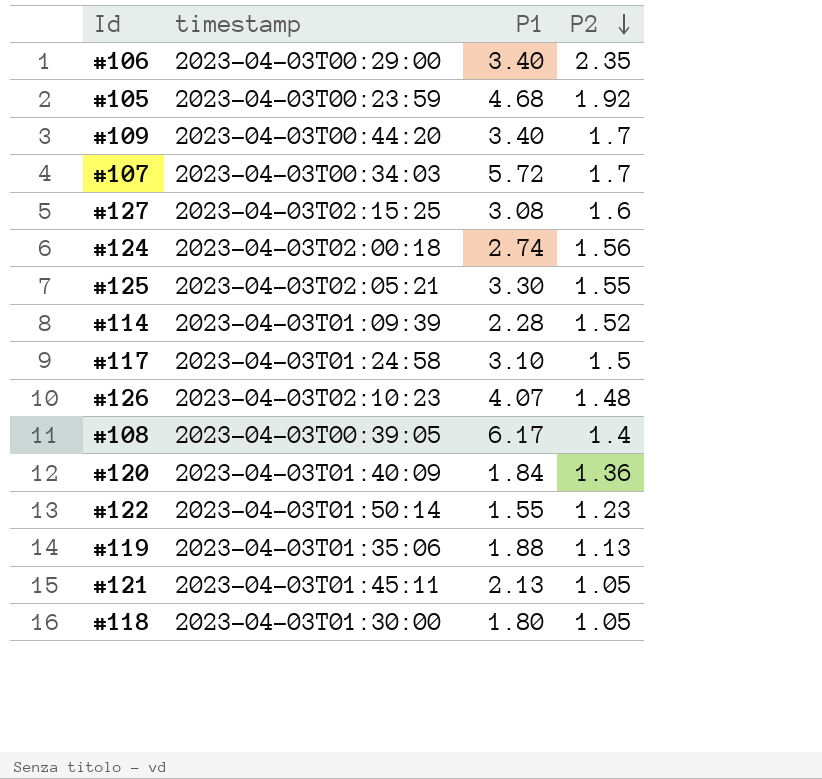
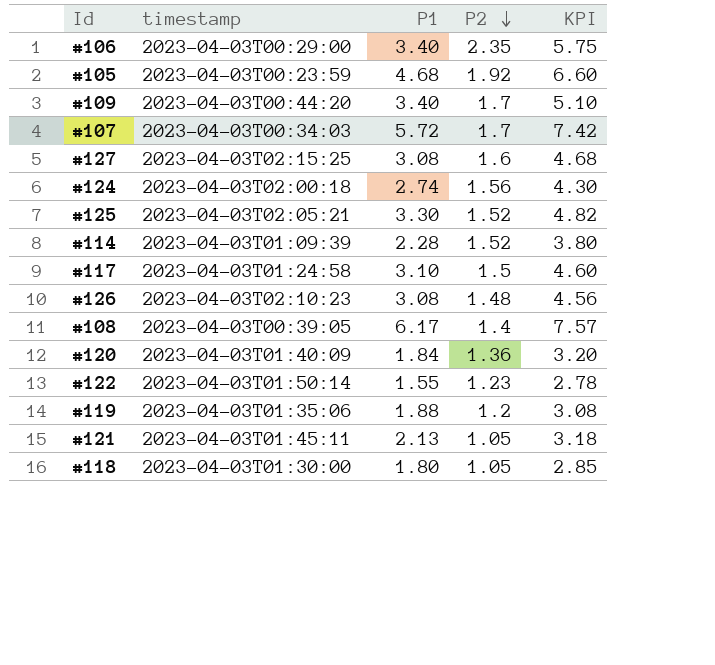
column KPI | formula: none -> [P1] + [P2]
#125 | P2: 1.55 -> 1.52
#126 | P1: 4.07 -> 3.08
#119 | P2: 1.13 -> 1.2

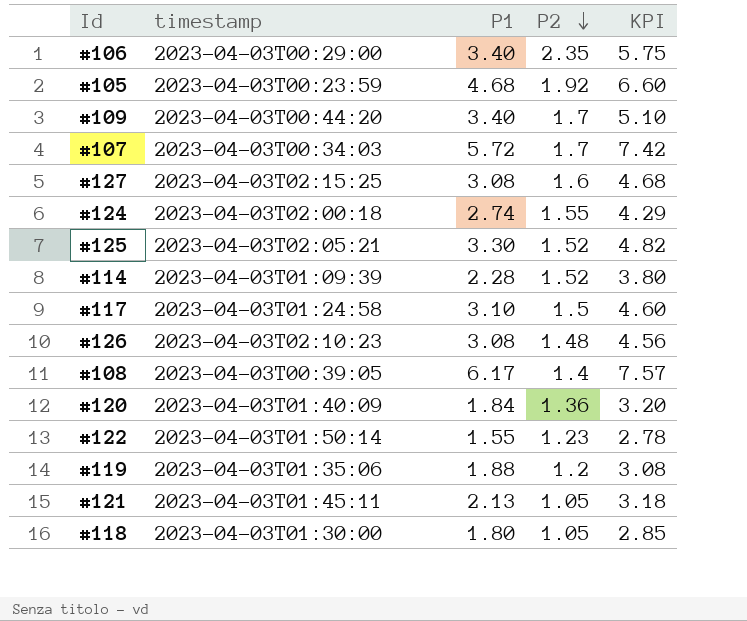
#124 | P2: 1.56 -> 1.55
#124 | KPI: 4.30 -> 4.29

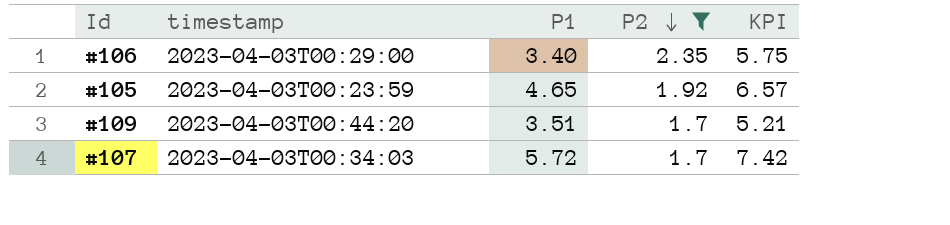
filter: none -> P2 >= 1.7
#105 | P1: 4.68 -> 4.65
#105 | KPI: 6.60 -> 6.57
#109 | P1: 3.40 -> 3.51
#109 | KPI: 5.10 -> 5.21

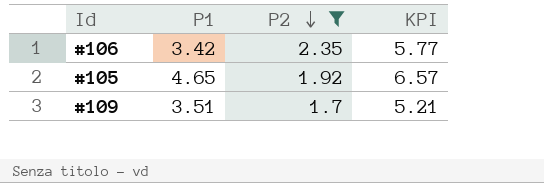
column timestamp | position: 2 -> none
row #107: 2023-04-03T00:34:03 | 5.72 | 1.7 | 7.42 -> none
#106 | P1: 3.40 -> 3.42
#106 | KPI: 5.75 -> 5.77

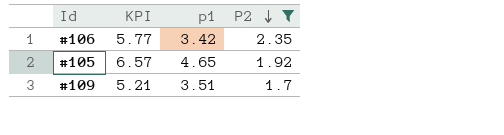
column KPI | position: 4 -> 2
column name: P1 -> p1

